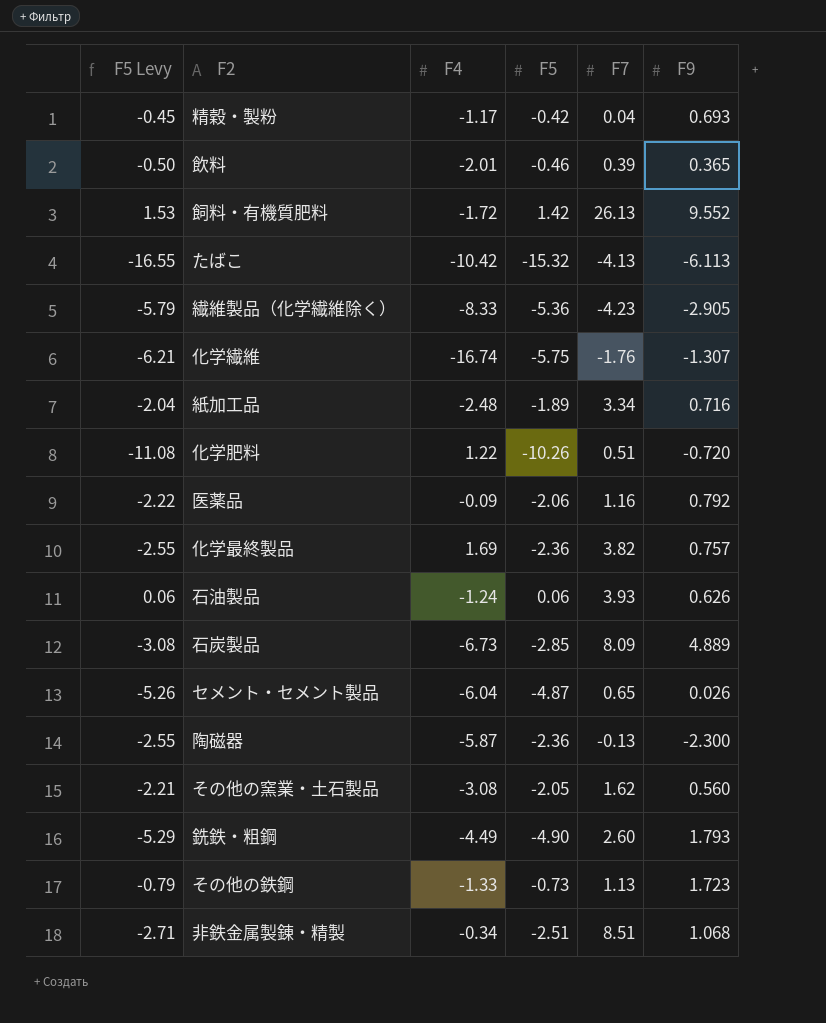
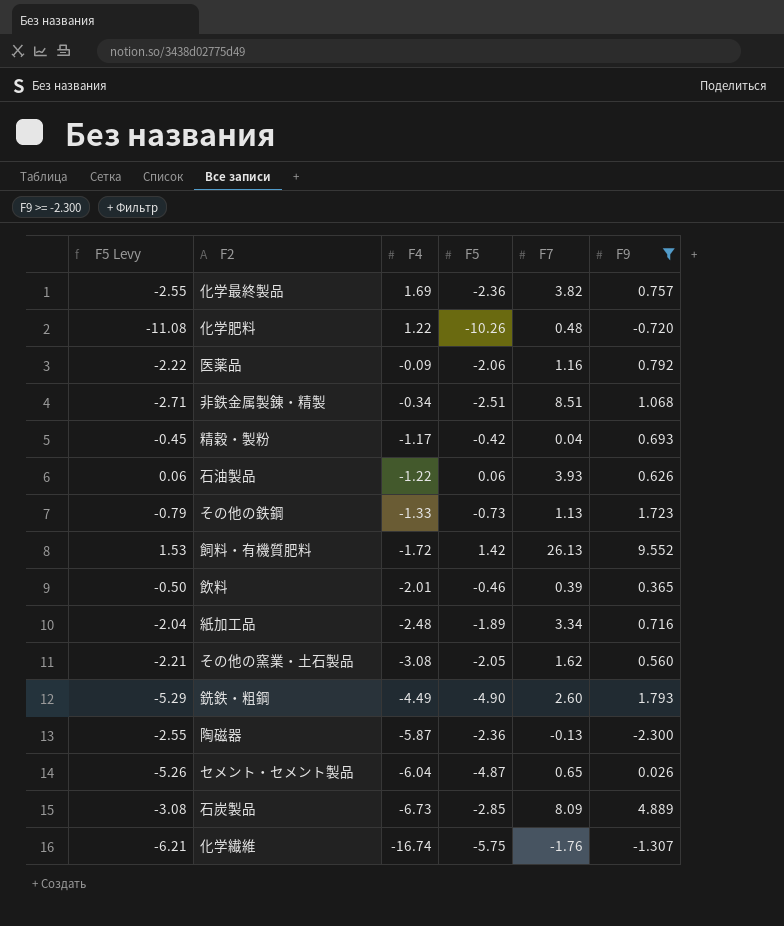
filter: none -> F9 >= -2.300
row order: none -> F4 descending
化学肥料 | F7: 0.51 -> 0.48
石油製品 | F4: -1.24 -> -1.22

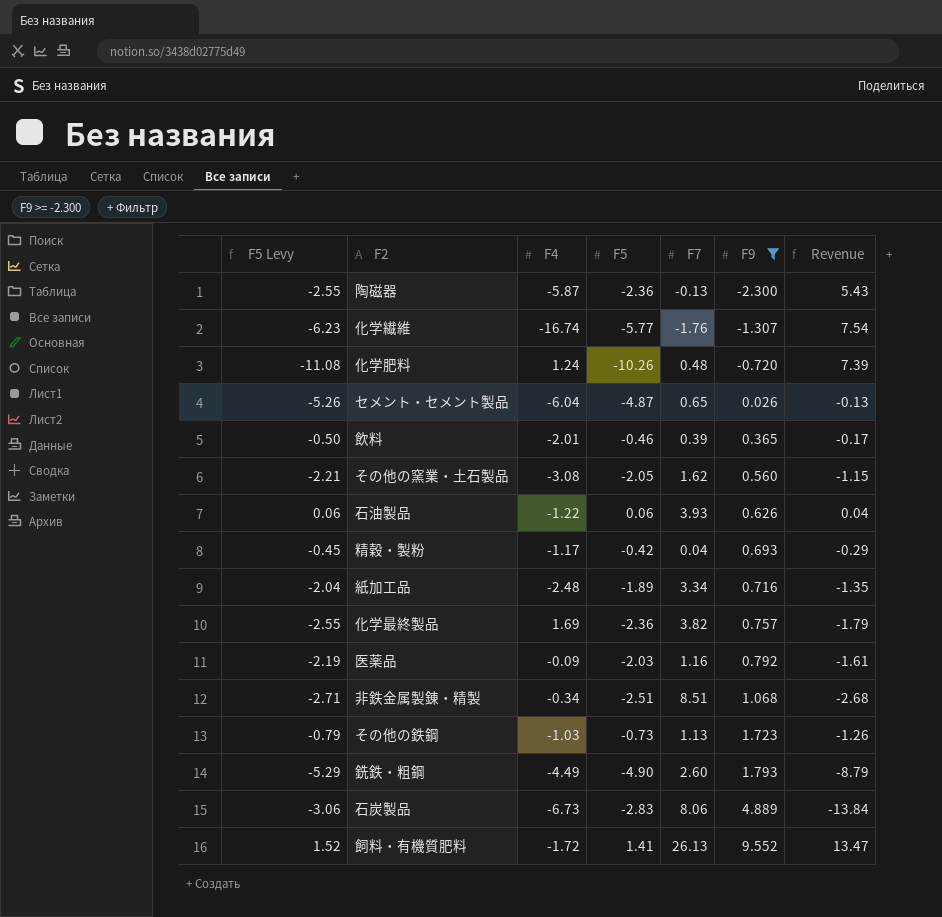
row order: F4 descending -> F9 ascending
column Revenue | formula: none -> [F5] * [F9]
化学繊維 | F5 Levy: -6.21 -> -6.23
化学繊維 | F5: -5.75 -> -5.77
化学肥料 | F4: 1.22 -> 1.24
医薬品 | F5 Levy: -2.22 -> -2.19
医薬品 | F5: -2.06 -> -2.03
その他の鉄鋼 | F4: -1.33 -> -1.03
石炭製品 | F5 Levy: -3.08 -> -3.06
石炭製品 | F5: -2.85 -> -2.83
石炭製品 | F7: 8.09 -> 8.06
飼料・有機質肥料 | F5 Levy: 1.53 -> 1.52
飼料・有機質肥料 | F5: 1.42 -> 1.41

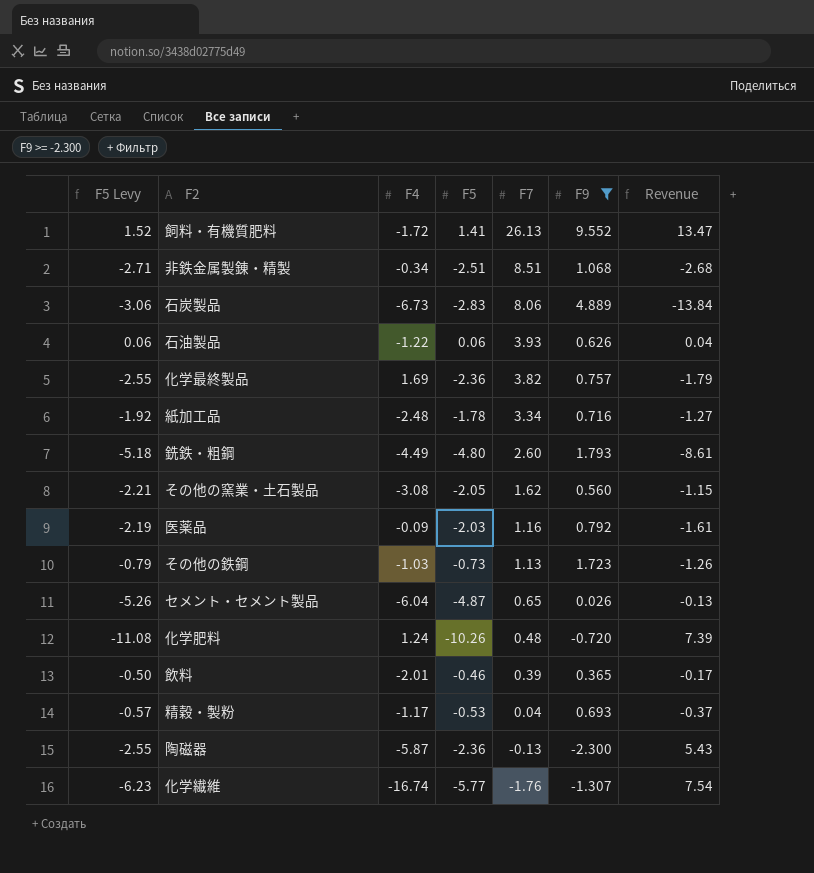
row order: F9 ascending -> F7 descending
紙加工品 | F5 Levy: -2.04 -> -1.92
紙加工品 | F5: -1.89 -> -1.78
紙加工品 | Revenue: -1.35 -> -1.27
銑鉄・粗鋼 | F5 Levy: -5.29 -> -5.18
銑鉄・粗鋼 | F5: -4.90 -> -4.80
銑鉄・粗鋼 | Revenue: -8.79 -> -8.61
精穀・製粉 | F5 Levy: -0.45 -> -0.57
精穀・製粉 | F5: -0.42 -> -0.53
精穀・製粉 | Revenue: -0.29 -> -0.37

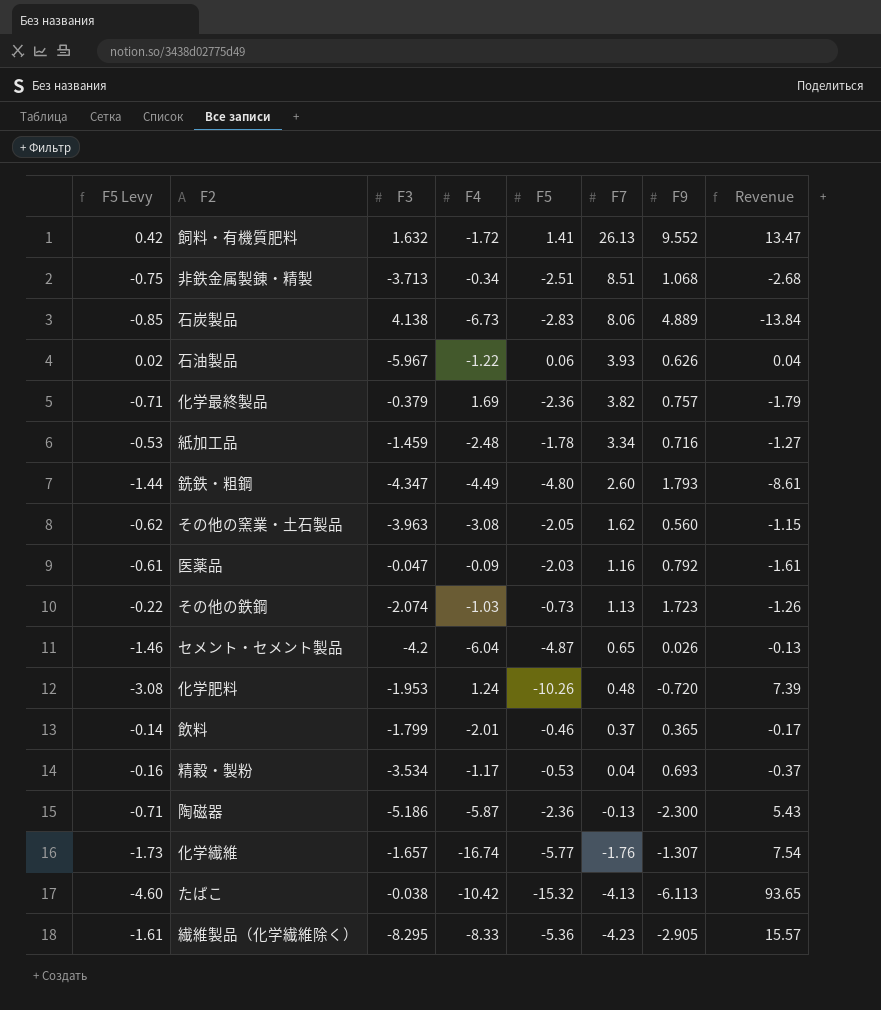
filter: F9 >= -2.300 -> none
column F5 Levy | formula: [F5] * 1.08 -> [F5] * 0.3
column F3 | position: none -> 3
飲料 | F7: 0.39 -> 0.37

